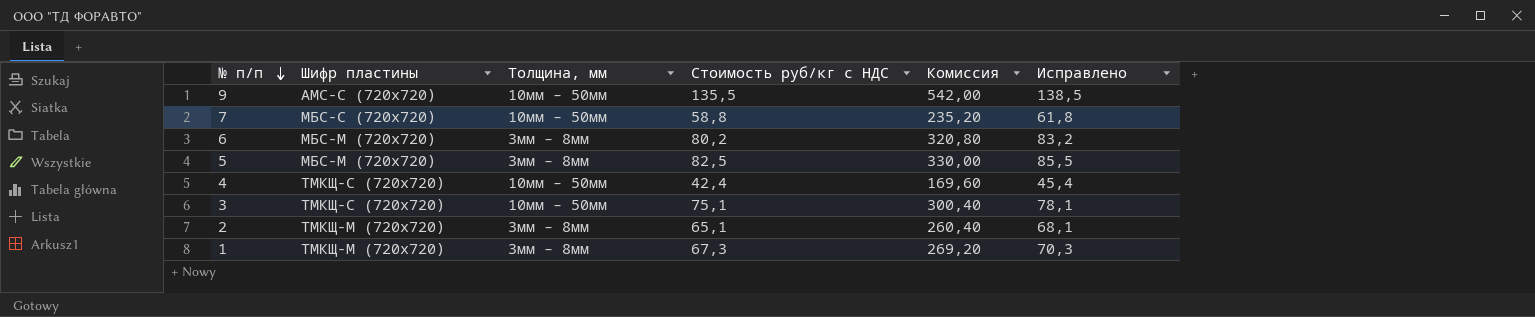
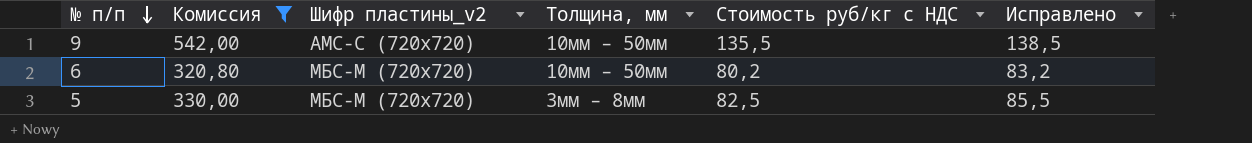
filter: none -> Комиссия >= 320,80
column Комиссия | position: 5 -> 2
column name: Шифр пластины -> Шифр пластины_v2
6 | Толщина, мм: 3мм – 8мм -> 10мм – 50мм

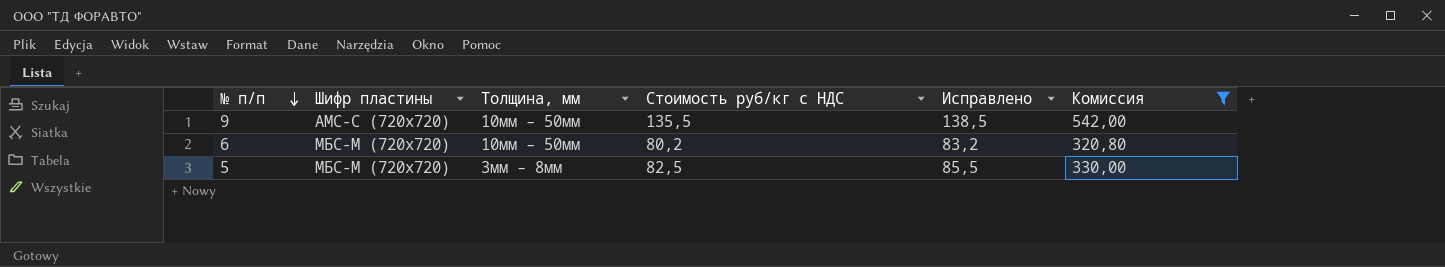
column name: Шифр пластины_v2 -> Шифр пластины
column Комиссия | position: 2 -> 6

